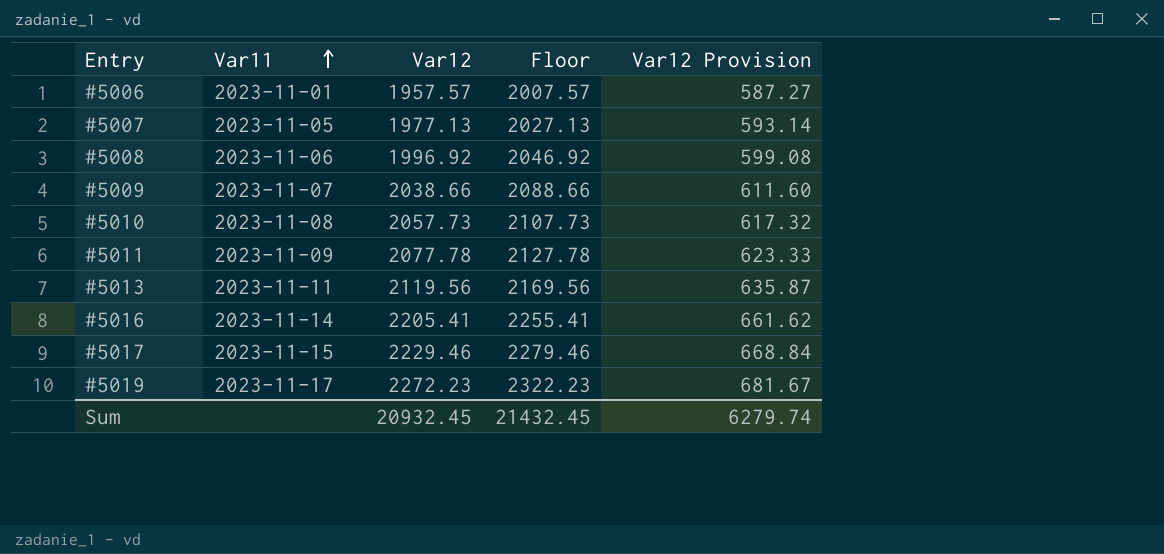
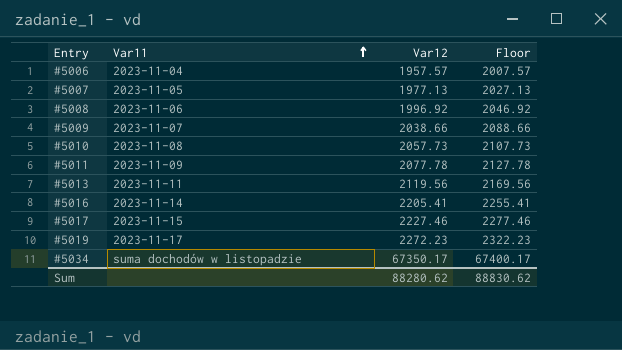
column Var12 Provision | formula: [Var12] * 0.3 -> none
#5006 | Var11: 2023-11-01 -> 2023-11-04
#5017 | Var12: 2229.46 -> 2227.46
#5017 | Floor: 2279.46 -> 2277.46
row #5034: none -> suma dochodów w listopadzie | 67350.17 | 67400.17
Sum | Var12: 20932.45 -> 88280.62
Sum | Floor: 21432.45 -> 88830.62

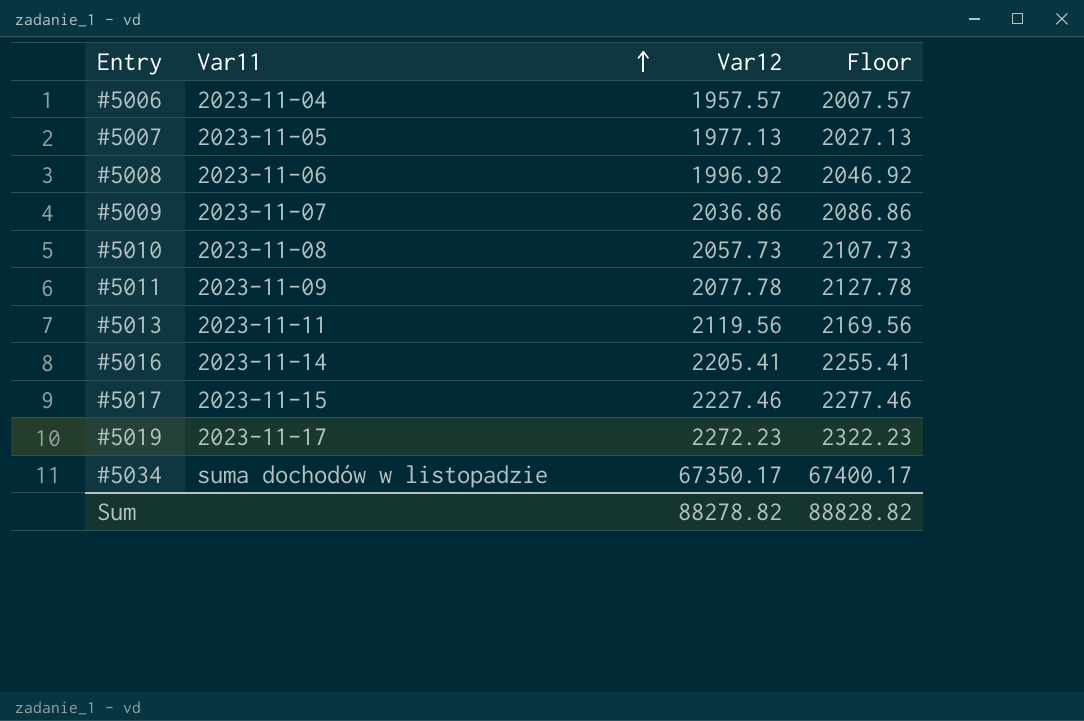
#5009 | Var12: 2038.66 -> 2036.86
#5009 | Floor: 2088.66 -> 2086.86
Sum | Var12: 88280.62 -> 88278.82
Sum | Floor: 88830.62 -> 88828.82

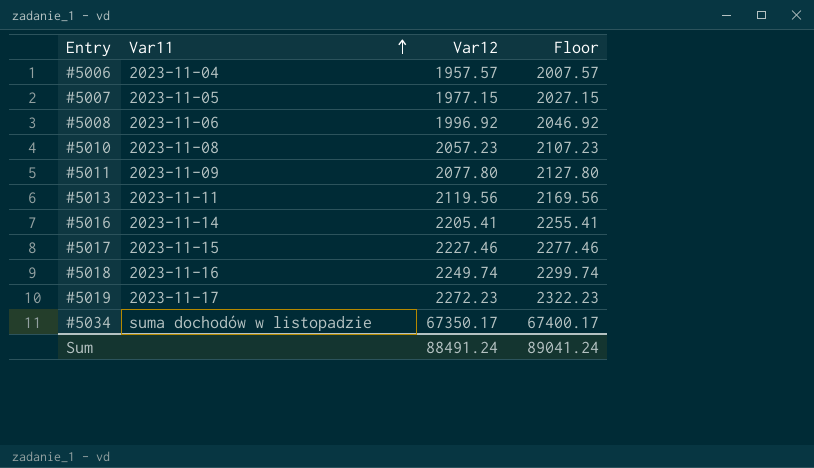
row #5009: 2023-11-07 | 2036.86 | 2086.86 -> none
#5007 | Var12: 1977.13 -> 1977.15
#5007 | Floor: 2027.13 -> 2027.15
#5010 | Var12: 2057.73 -> 2057.23
#5010 | Floor: 2107.73 -> 2107.23
#5011 | Var12: 2077.78 -> 2077.80
#5011 | Floor: 2127.78 -> 2127.80
row #5018: none -> 2023-11-16 | 2249.74 | 2299.74
Sum | Var12: 88278.82 -> 88491.24
Sum | Floor: 88828.82 -> 89041.24

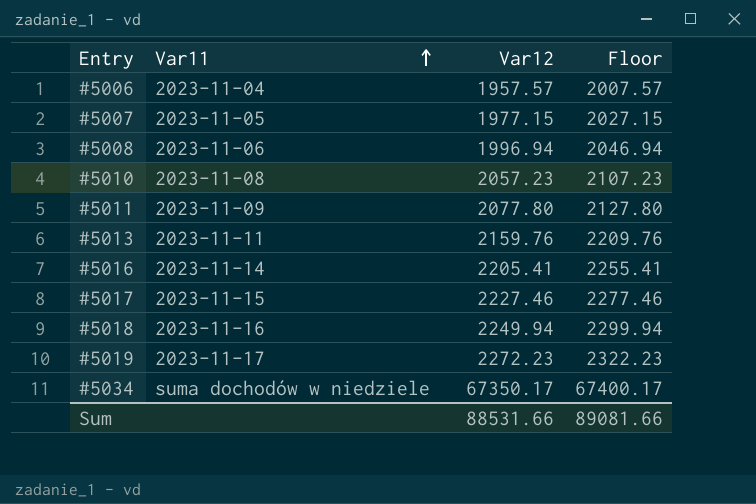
#5008 | Var12: 1996.92 -> 1996.94
#5008 | Floor: 2046.92 -> 2046.94
#5013 | Var12: 2119.56 -> 2159.76
#5013 | Floor: 2169.56 -> 2209.76
#5018 | Var12: 2249.74 -> 2249.94
#5018 | Floor: 2299.74 -> 2299.94
#5034 | Var11: suma dochodów w listopadzie -> suma dochodów w niedziele
Sum | Var12: 88491.24 -> 88531.66
Sum | Floor: 89041.24 -> 89081.66

